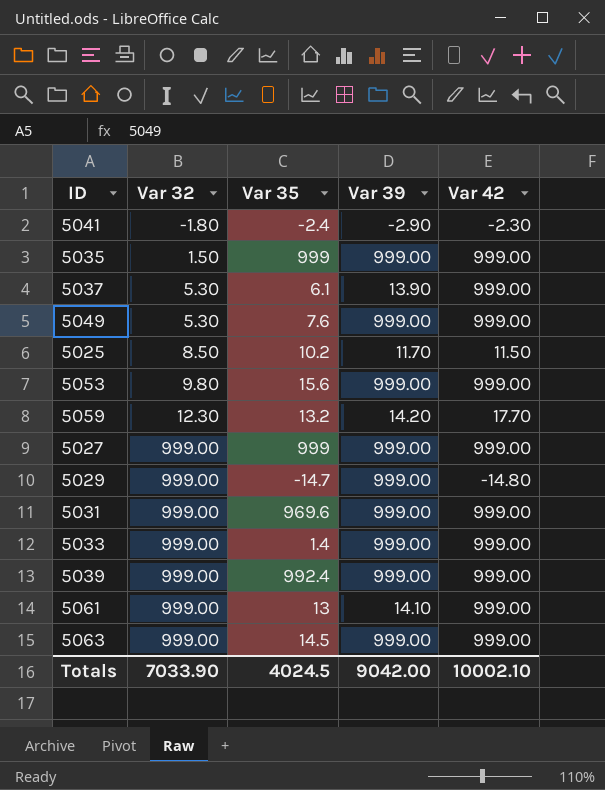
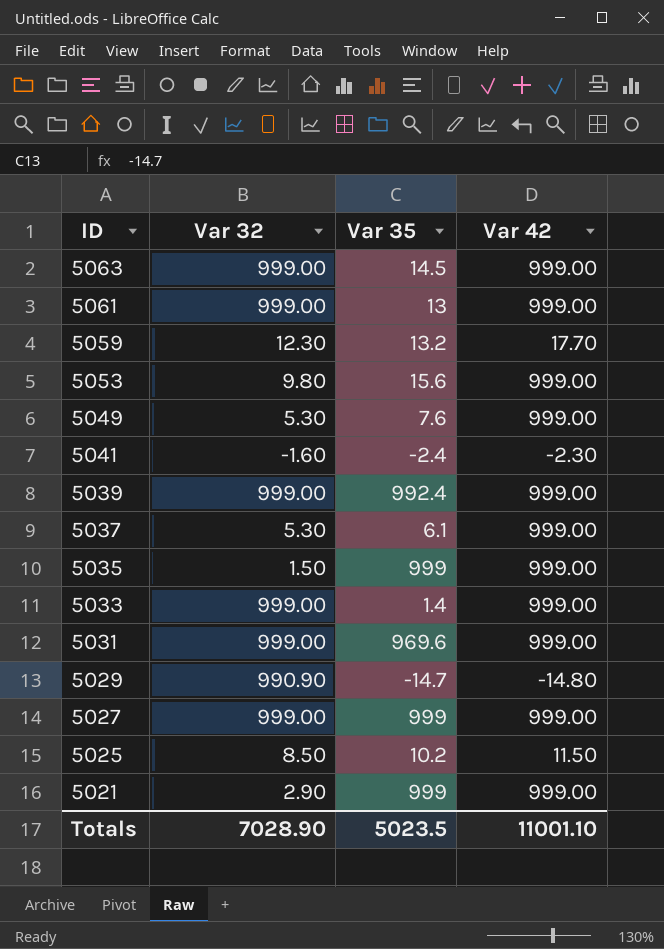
row order: Var 32 ascending -> ID descending
column Var 39 | position: 4 -> none
5041 | Var 32: -1.80 -> -1.60
5029 | Var 32: 999.00 -> 990.90
row 5021: none -> 2.90 | 999 | 999.00
Totals | Var 32: 7033.90 -> 7028.90
Totals | Var 35: 4024.5 -> 5023.5
Totals | Var 42: 10002.10 -> 11001.10

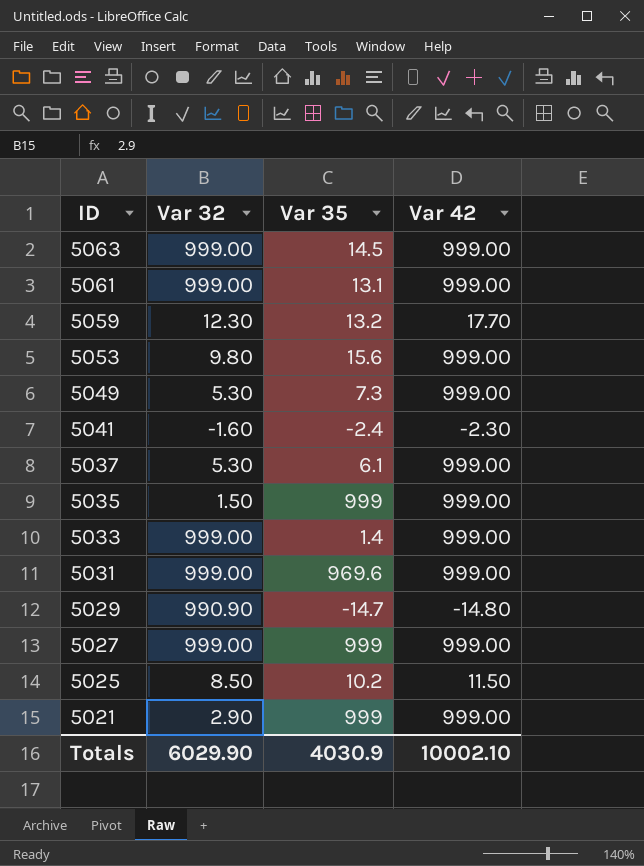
row 5039: 999.00 | 992.4 | 999.00 -> none
5061 | Var 35: 13 -> 13.1
5049 | Var 35: 7.6 -> 7.3
Totals | Var 32: 7028.90 -> 6029.90
Totals | Var 35: 5023.5 -> 4030.9
Totals | Var 42: 11001.10 -> 10002.10

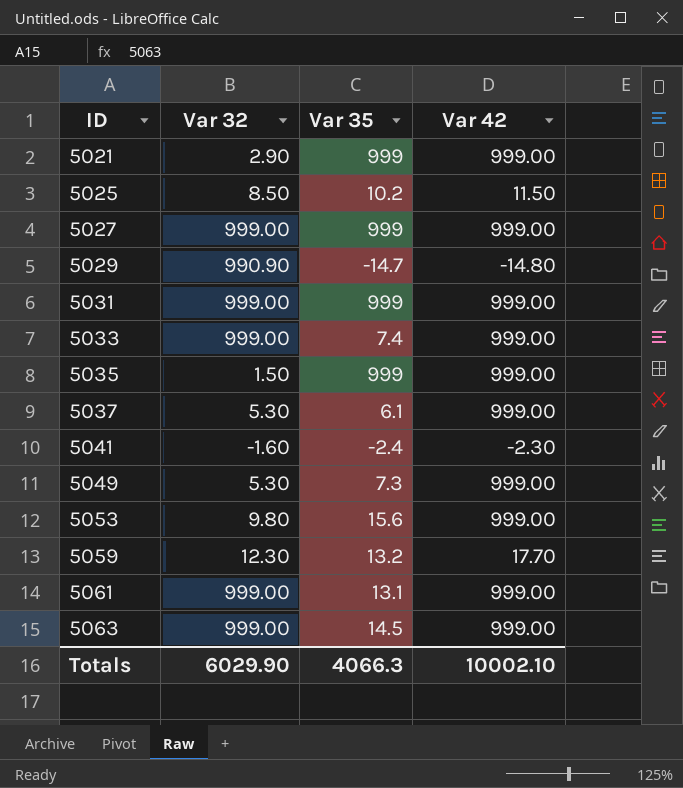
row order: ID descending -> ID ascending
5031 | Var 35: 969.6 -> 999
5033 | Var 35: 1.4 -> 7.4
Totals | Var 35: 4030.9 -> 4066.3

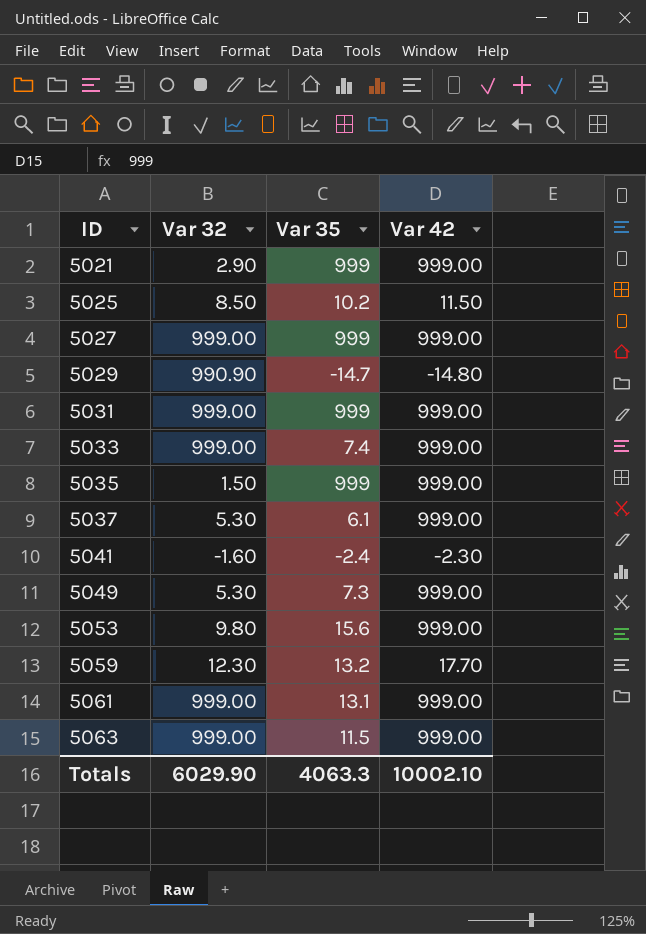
5063 | Var 35: 14.5 -> 11.5
Totals | Var 35: 4066.3 -> 4063.3

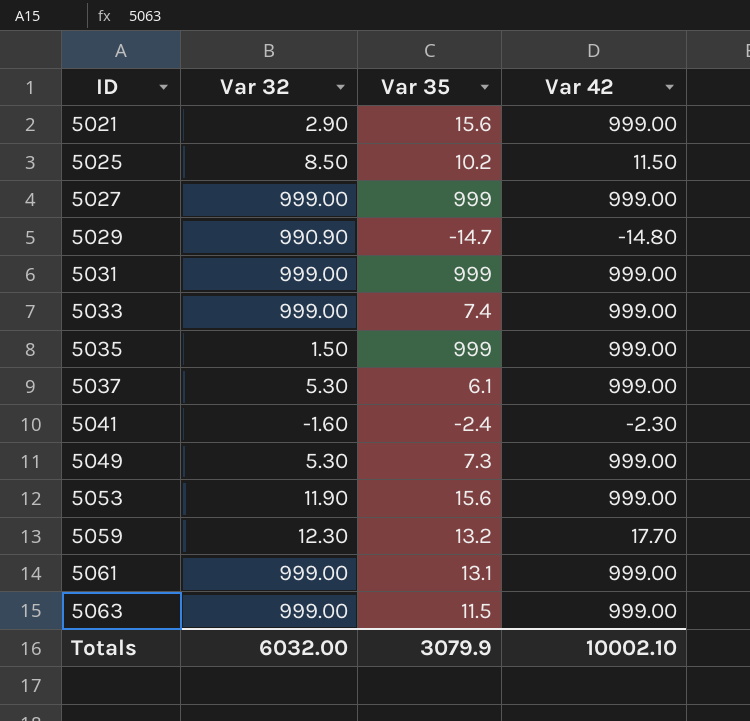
5021 | Var 35: 999 -> 15.6
5053 | Var 32: 9.80 -> 11.90
Totals | Var 32: 6029.90 -> 6032.00
Totals | Var 35: 4063.3 -> 3079.9

